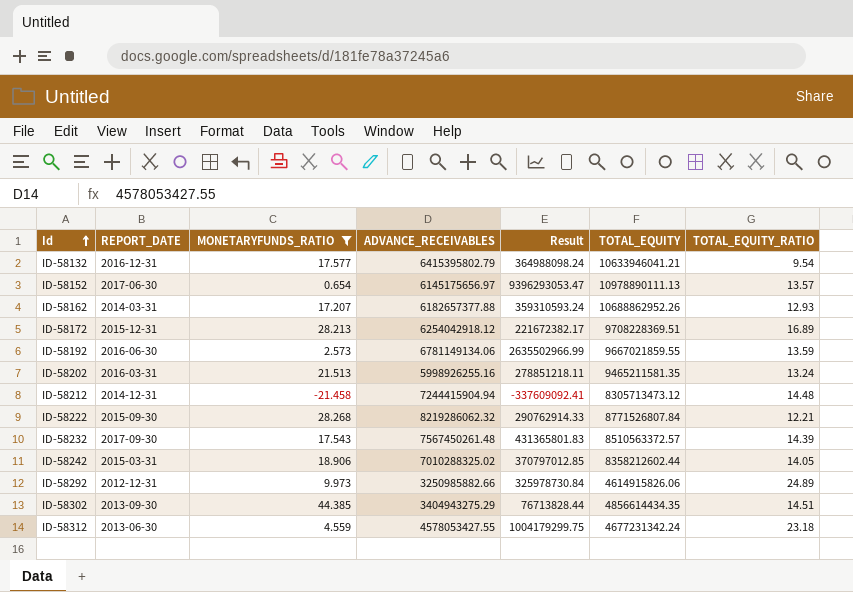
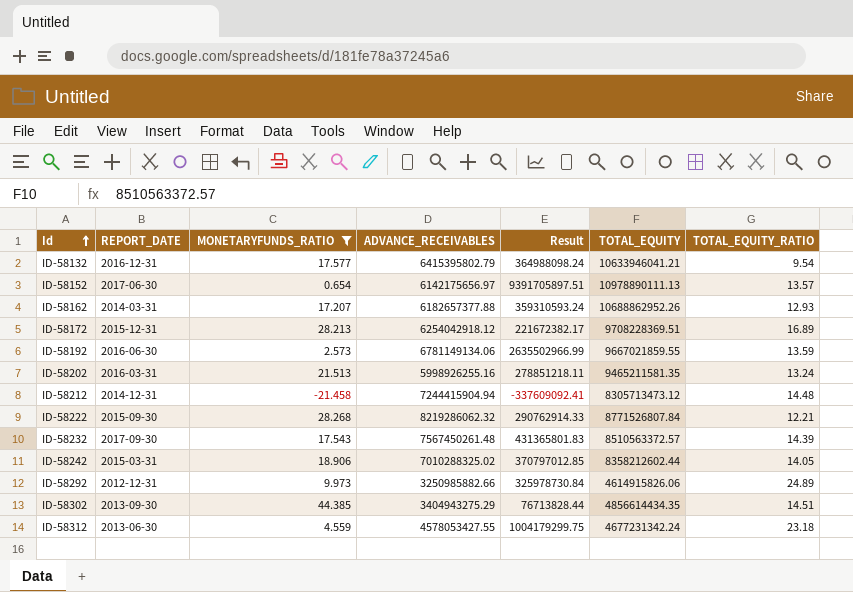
ID-58152 | ADVANCE_RECEIVABLES: 6145175656.97 -> 6142175656.97
ID-58152 | Result: 9396293053.47 -> 9391705897.51

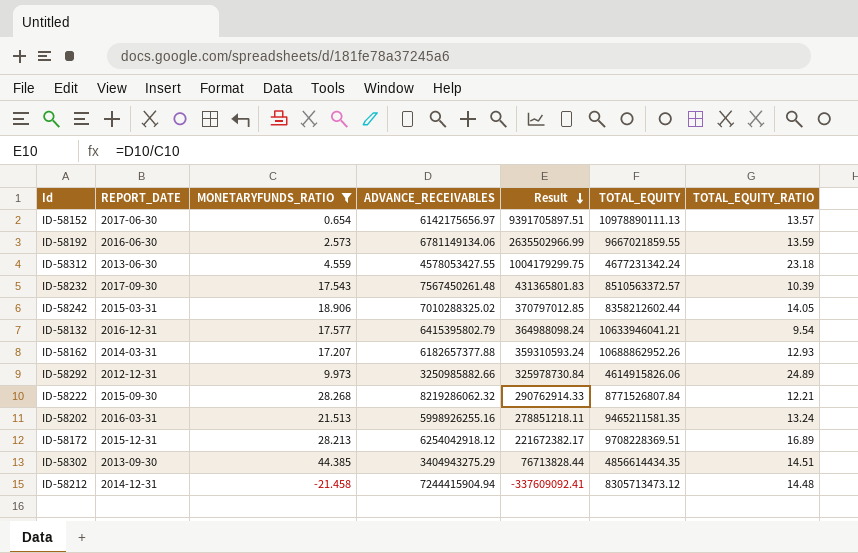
row order: Id ascending -> Result descending
ID-58232 | TOTAL_EQUITY_RATIO: 14.39 -> 10.39

